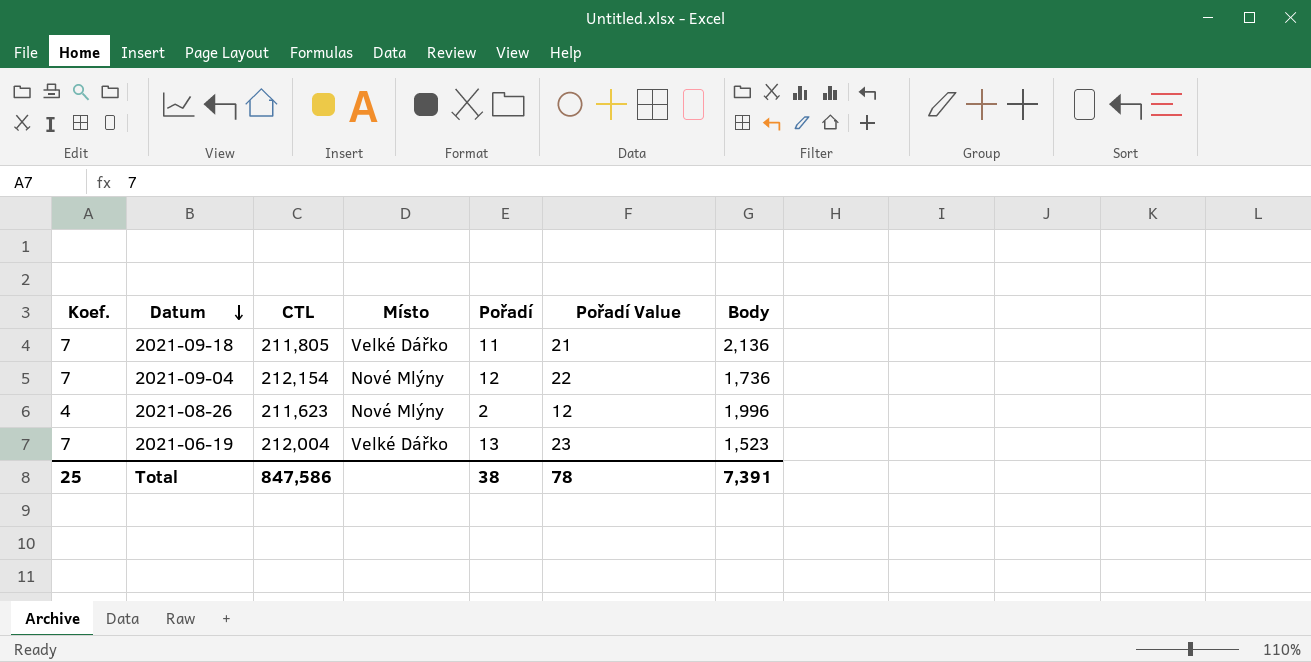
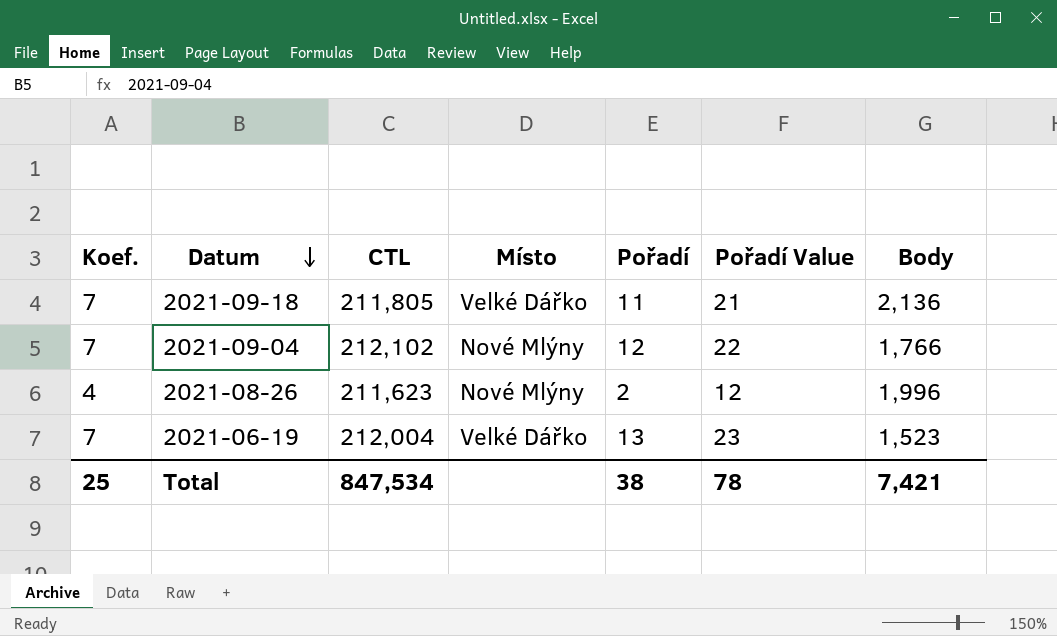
2021-09-04 | CTL: 212,154 -> 212,102
2021-09-04 | Body: 1,736 -> 1,766
Total | CTL: 847,586 -> 847,534
Total | Body: 7,391 -> 7,421

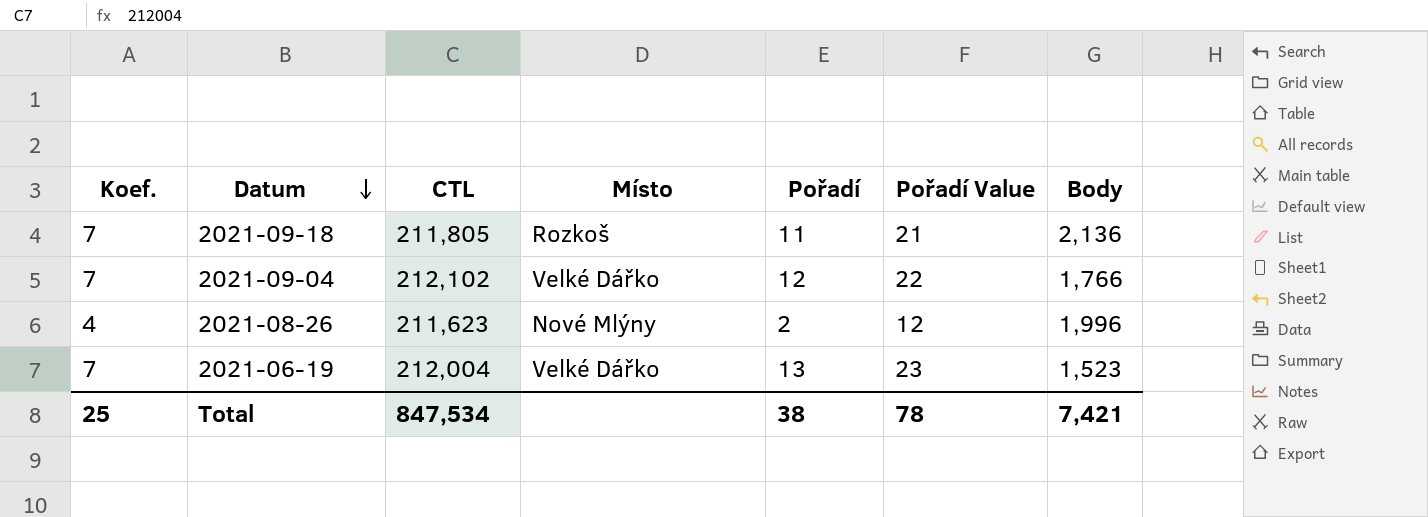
2021-09-18 | Místo: Velké Dářko -> Rozkoš
2021-09-04 | Místo: Nové Mlýny -> Velké Dářko

